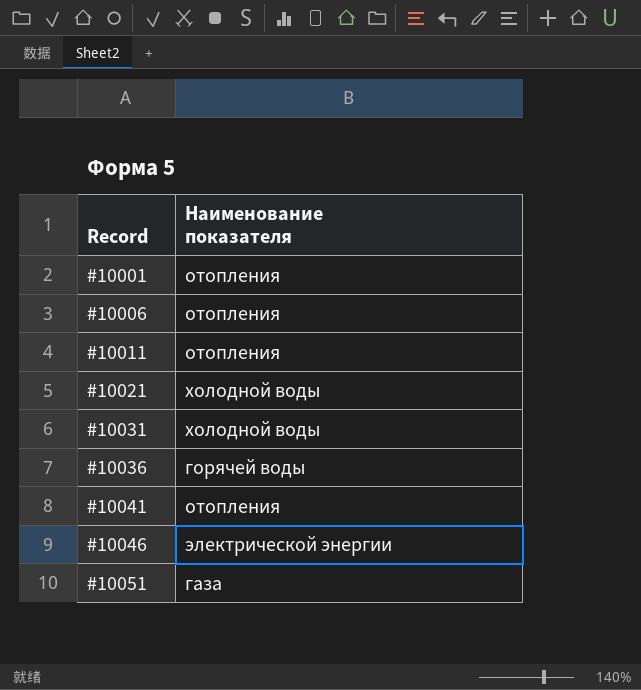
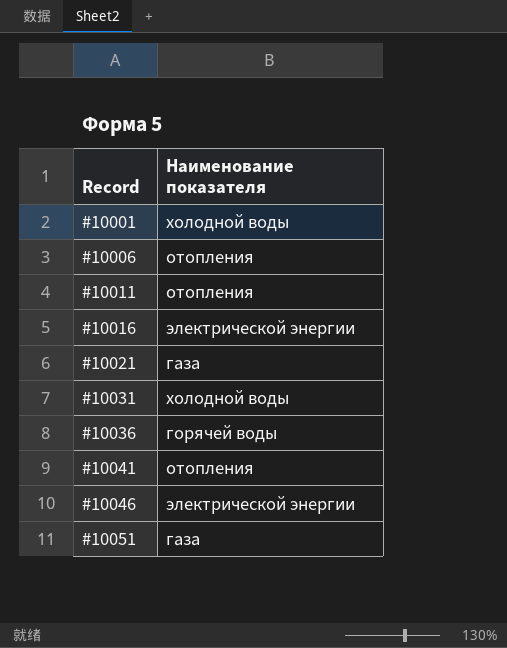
#10001 | Наименование показателя: отопления -> холодной воды
row #10016: none -> электрической энергии
#10021 | Наименование показателя: холодной воды -> газа

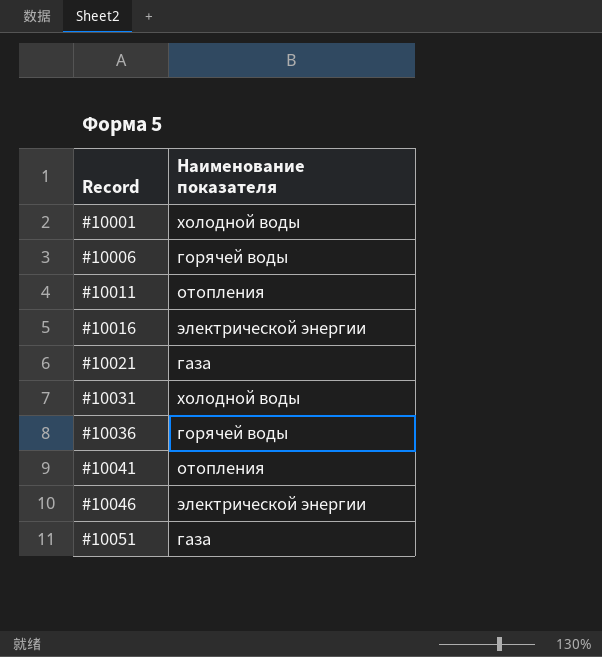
#10006 | Наименование показателя: отопления -> горячей воды

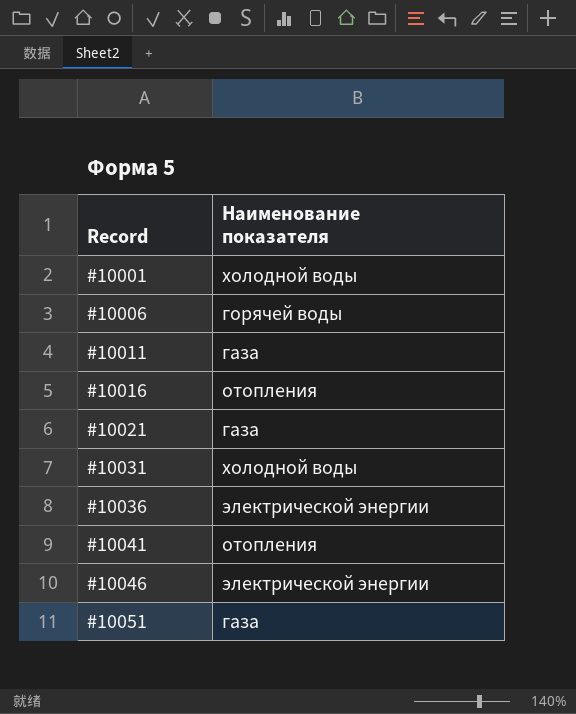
#10011 | Наименование показателя: отопления -> газа
#10016 | Наименование показателя: электрической энергии -> отопления
#10036 | Наименование показателя: горячей воды -> электрической энергии

